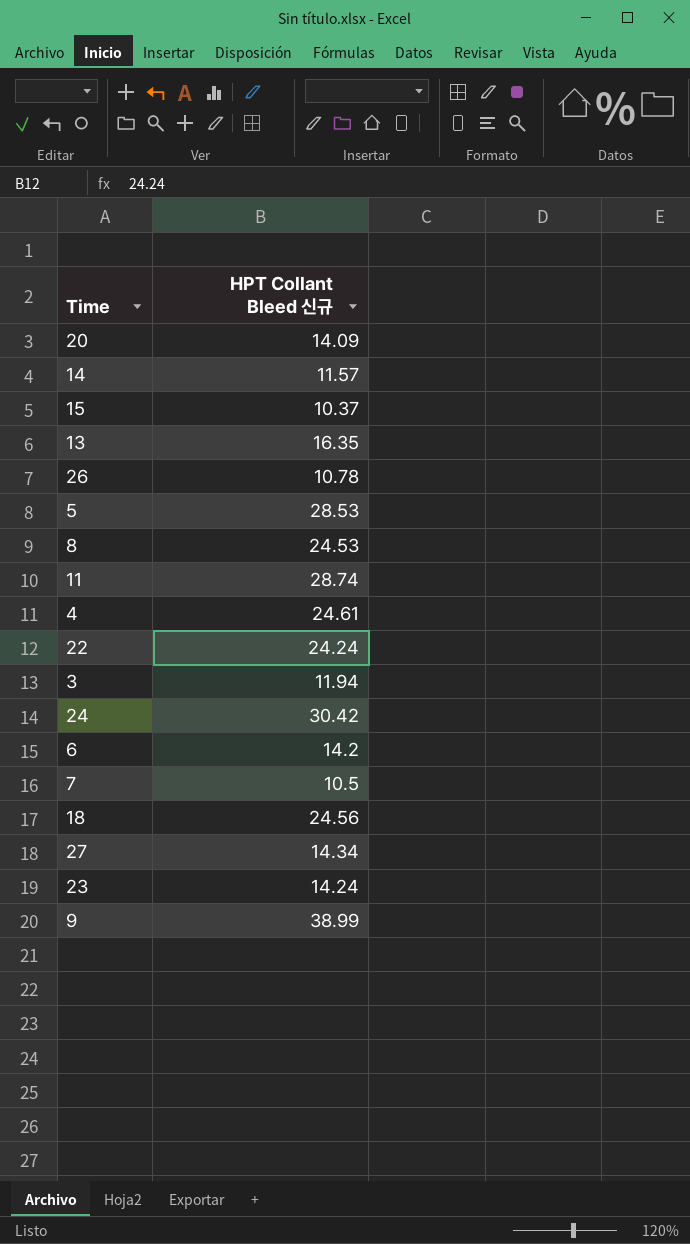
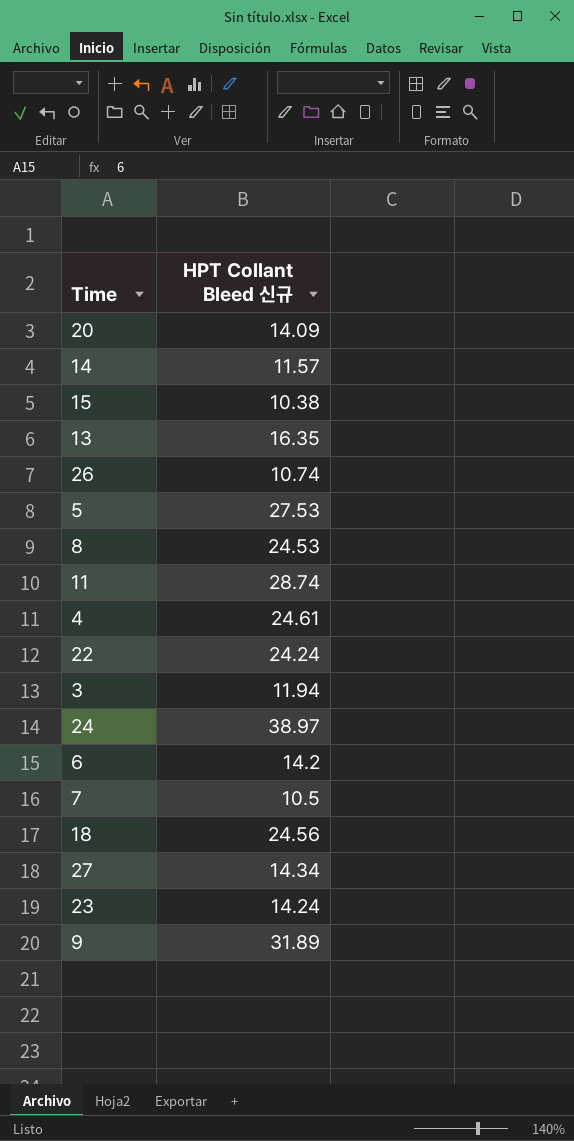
15 | HPT Collant Bleed 신규: 10.37 -> 10.38
26 | HPT Collant Bleed 신규: 10.78 -> 10.74
5 | HPT Collant Bleed 신규: 28.53 -> 27.53
24 | HPT Collant Bleed 신규: 30.42 -> 38.97
9 | HPT Collant Bleed 신규: 38.99 -> 31.89

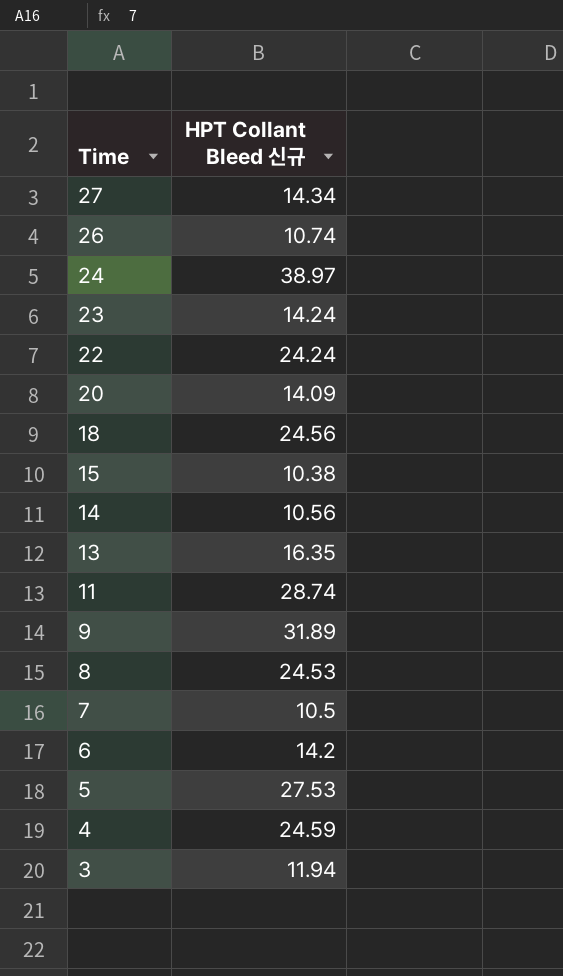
row order: none -> Time descending
14 | HPT Collant Bleed 신규: 11.57 -> 10.56
4 | HPT Collant Bleed 신규: 24.61 -> 24.59

